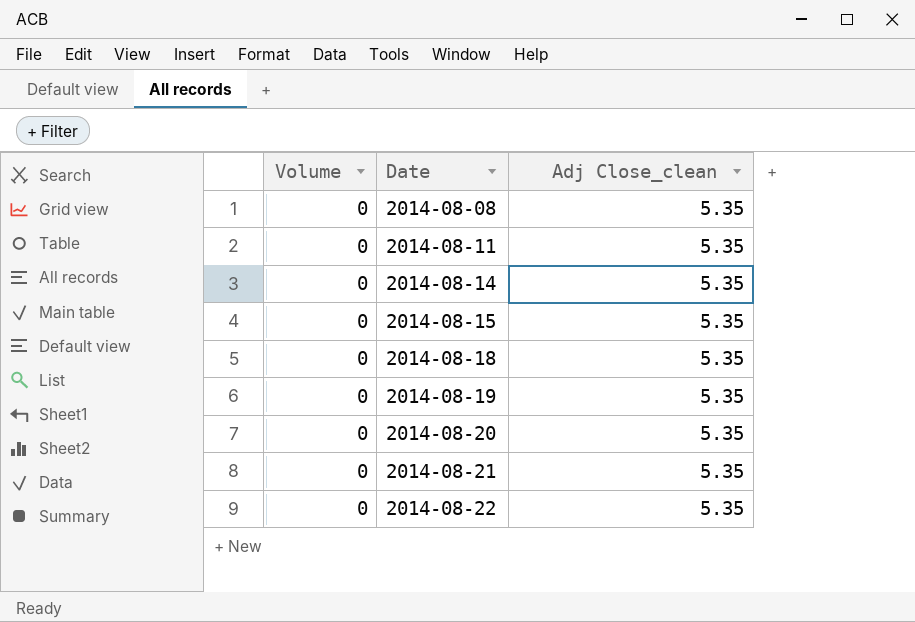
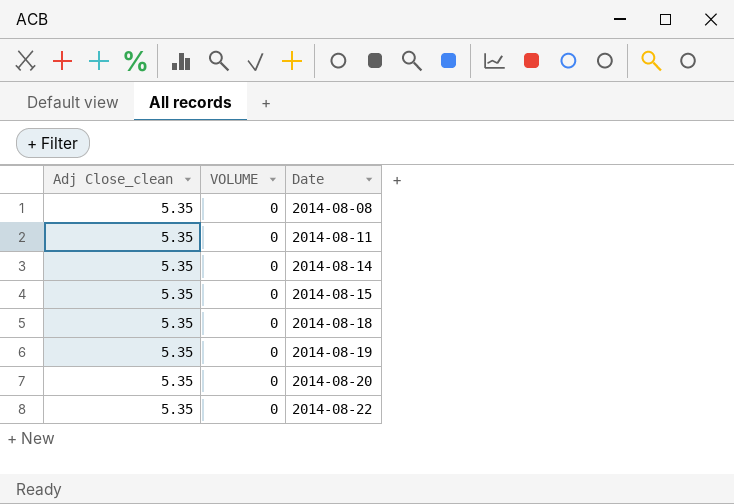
column Adj Close_clean | position: 3 -> 1
column name: Volume -> VOLUME
row 2014-08-21: 0 | 5.35 -> none

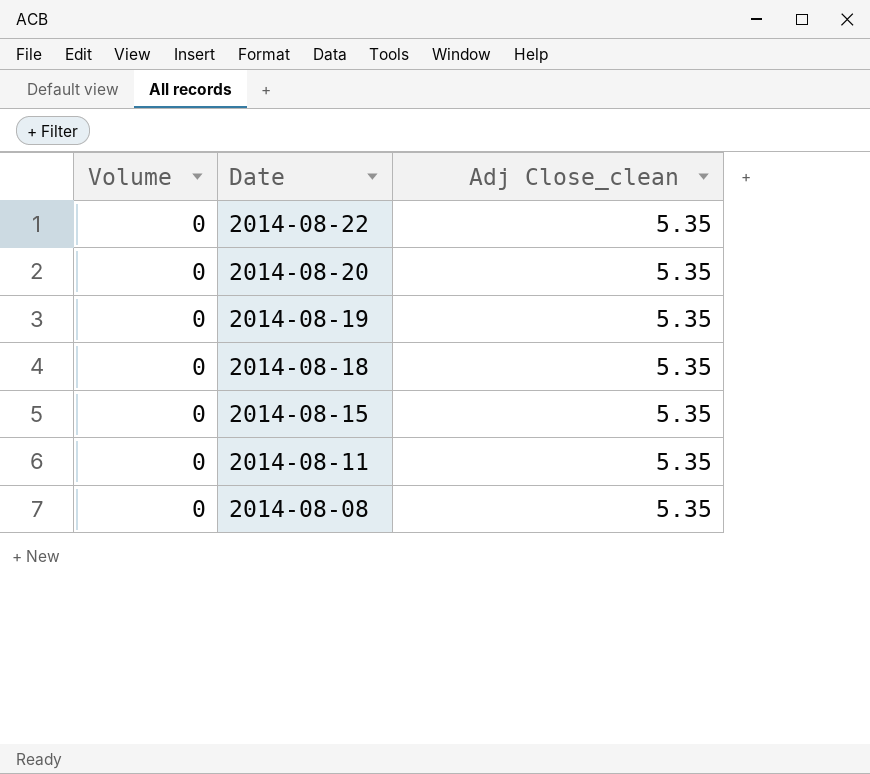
row order: Date ascending -> Date descending
column name: VOLUME -> Volume
column Adj Close_clean | position: 1 -> 3
row 2014-08-14: 5.35 | 0 -> none

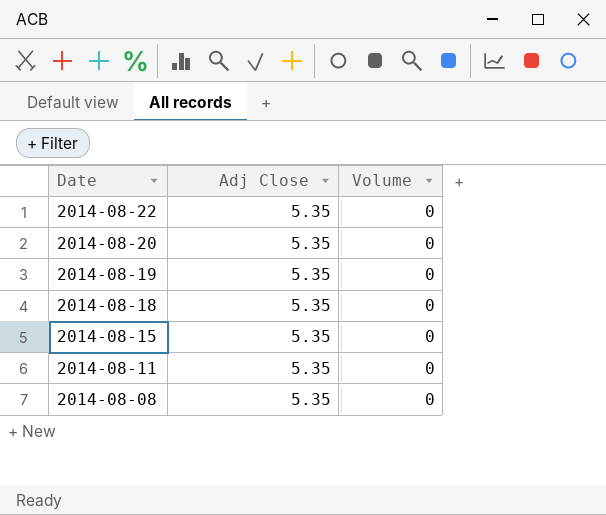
column name: Adj Close_clean -> Adj Close
column Volume | position: 1 -> 3

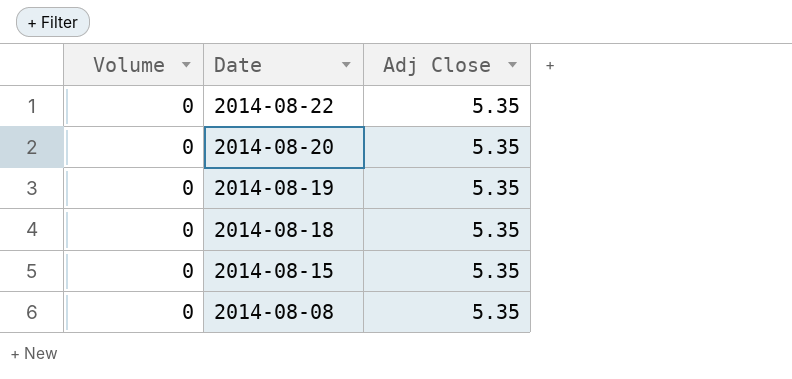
column Volume | position: 3 -> 1
row 2014-08-11: 5.35 | 0 -> none

